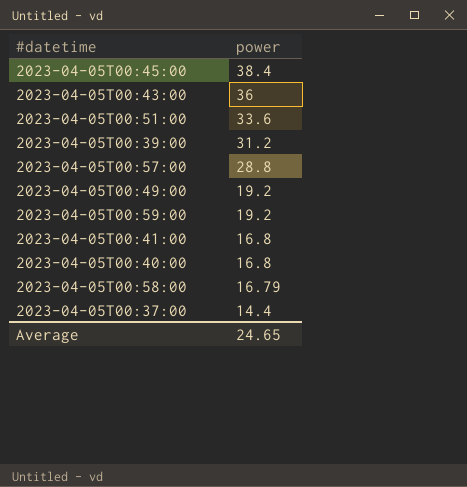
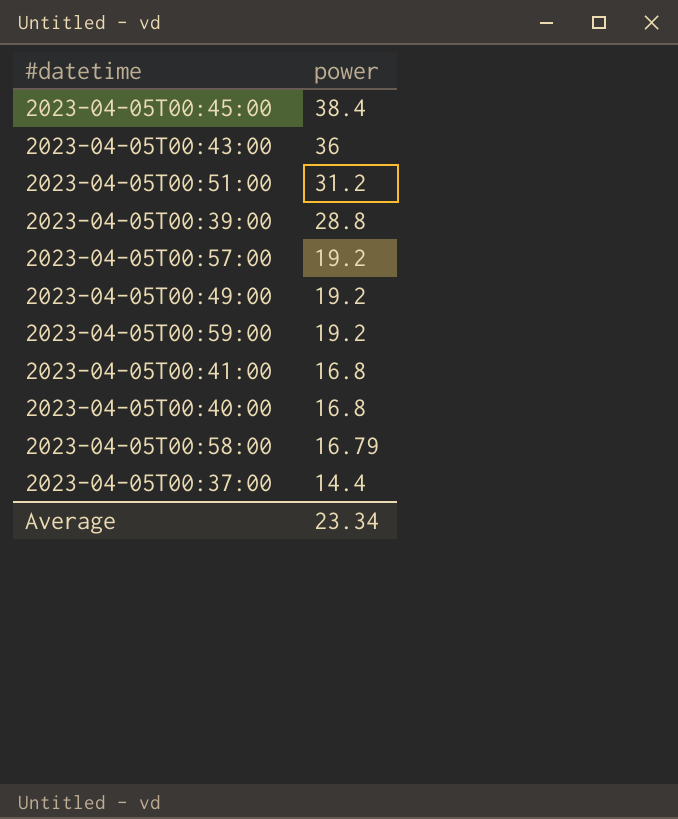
2023-04-05T00:51:00 | power: 33.6 -> 31.2
2023-04-05T00:39:00 | power: 31.2 -> 28.8
2023-04-05T00:57:00 | power: 28.8 -> 19.2
Average | power: 24.65 -> 23.34

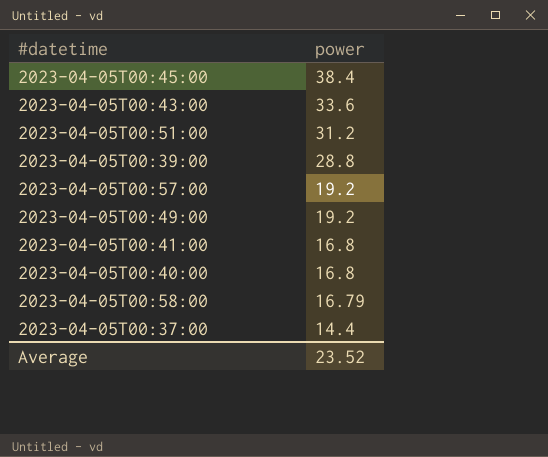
row 2023-04-05T00:59:00: 19.2 -> none
2023-04-05T00:43:00 | power: 36 -> 33.6
Average | power: 23.34 -> 23.52

